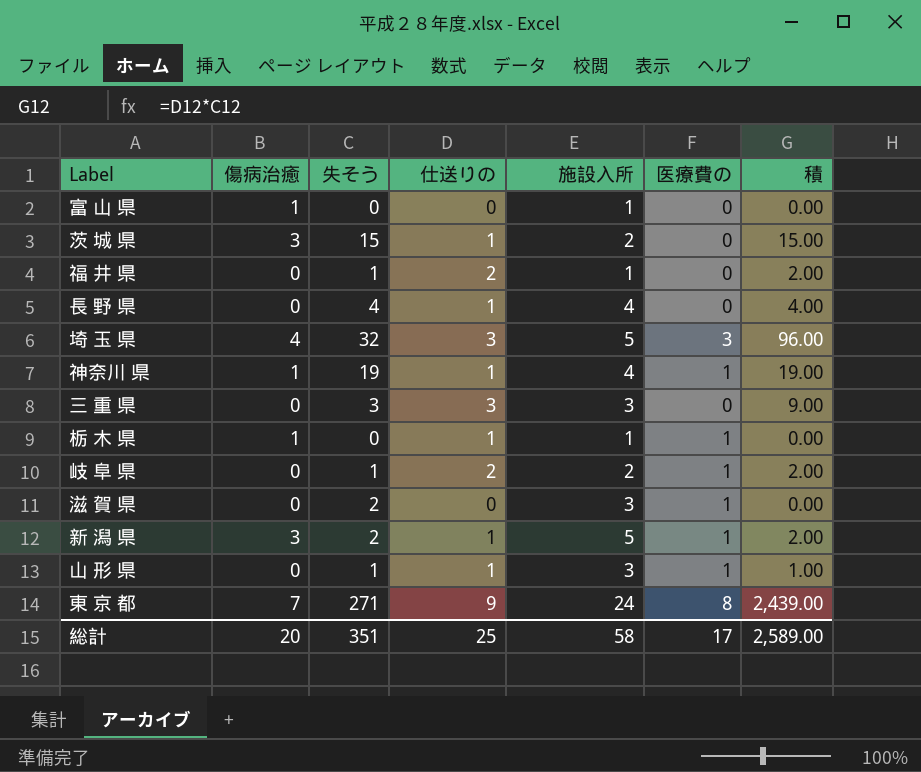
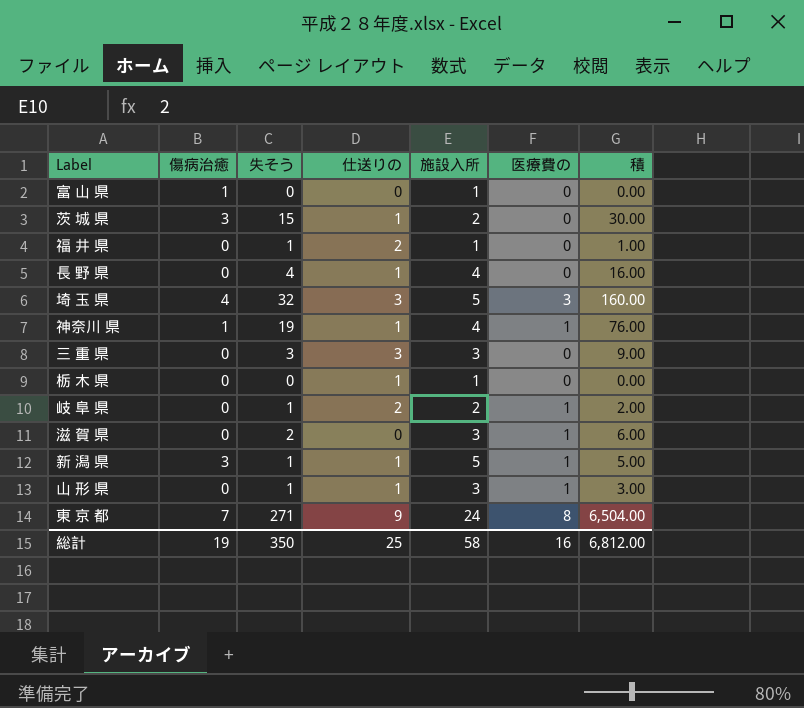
column 積 | formula: [失そう] * [仕送りの] -> [失そう] * [施設入所]
栃 木 県 | 傷病治癒: 1 -> 0
栃 木 県 | 医療費の: 1 -> 0
新 潟 県 | 失そう: 2 -> 1
総計 | 傷病治癒: 20 -> 19
総計 | 失そう: 351 -> 350
総計 | 医療費の: 17 -> 16
総計 | 積: 2,589.00 -> 6,812.00

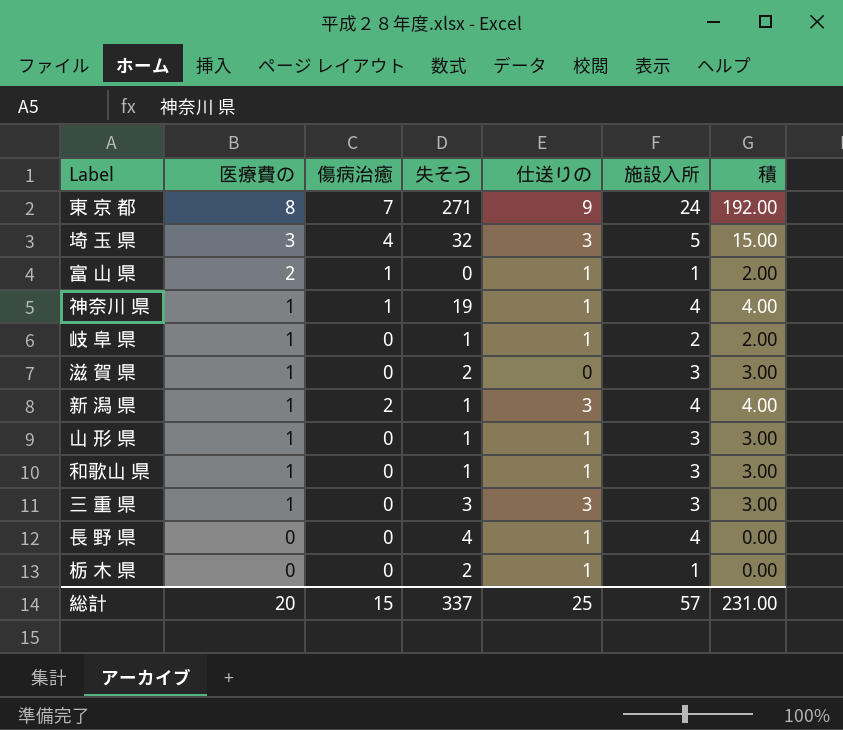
row order: none -> 医療費の descending
column 医療費の | position: 6 -> 2
column 積 | formula: [失そう] * [施設入所] -> [医療費の] * [施設入所]
row 茨 城 県: 3 | 15 | 1 | 2 | 0 | 30.00 -> none
row 福 井 県: 0 | 1 | 2 | 1 | 0 | 1.00 -> none
富 山 県 | 医療費の: 0 -> 2
富 山 県 | 仕送りの: 0 -> 1
岐 阜 県 | 仕送りの: 2 -> 1
新 潟 県 | 傷病治癒: 3 -> 2
新 潟 県 | 仕送りの: 1 -> 3
新 潟 県 | 施設入所: 5 -> 4
row 和歌山 県: none -> 1 | 0 | 1 | 1 | 3 | 3.00
三 重 県 | 医療費の: 0 -> 1
栃 木 県 | 失そう: 0 -> 2
総計 | 医療費の: 16 -> 20
総計 | 傷病治癒: 19 -> 15
総計 | 失そう: 350 -> 337
総計 | 施設入所: 58 -> 57
総計 | 積: 6,812.00 -> 231.00

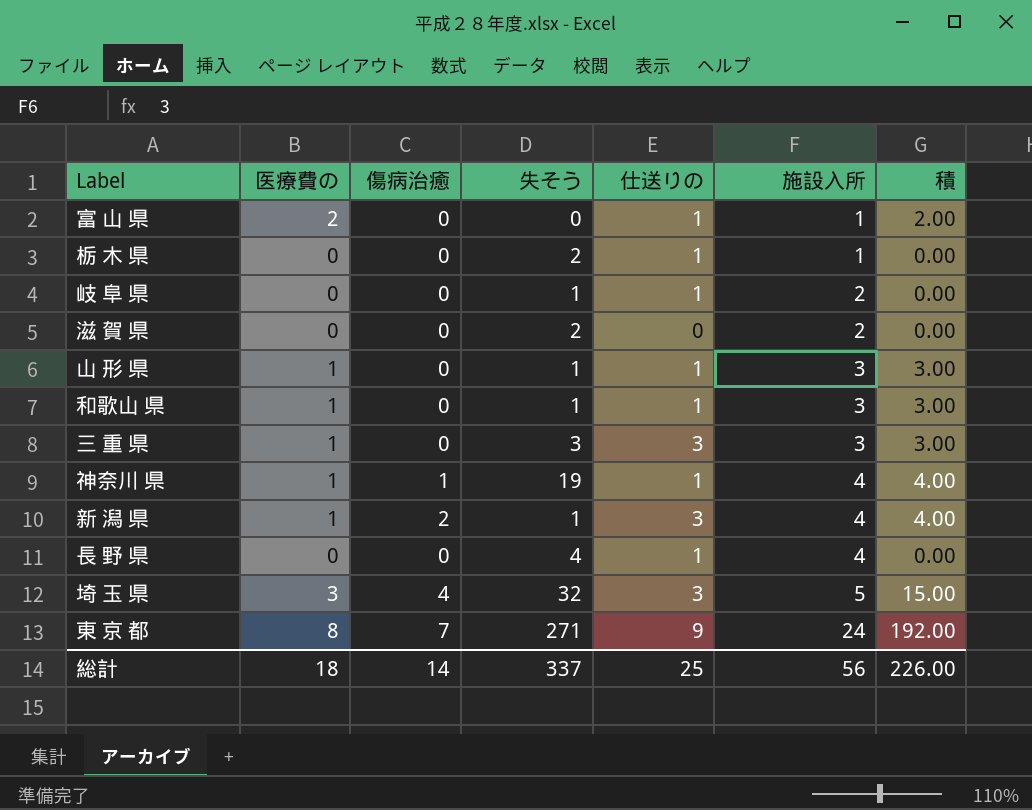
row order: 医療費の descending -> 施設入所 ascending
富 山 県 | 傷病治癒: 1 -> 0
岐 阜 県 | 医療費の: 1 -> 0
岐 阜 県 | 積: 2.00 -> 0.00
滋 賀 県 | 医療費の: 1 -> 0
滋 賀 県 | 施設入所: 3 -> 2
滋 賀 県 | 積: 3.00 -> 0.00
総計 | 医療費の: 20 -> 18
総計 | 傷病治癒: 15 -> 14
総計 | 施設入所: 57 -> 56
総計 | 積: 231.00 -> 226.00

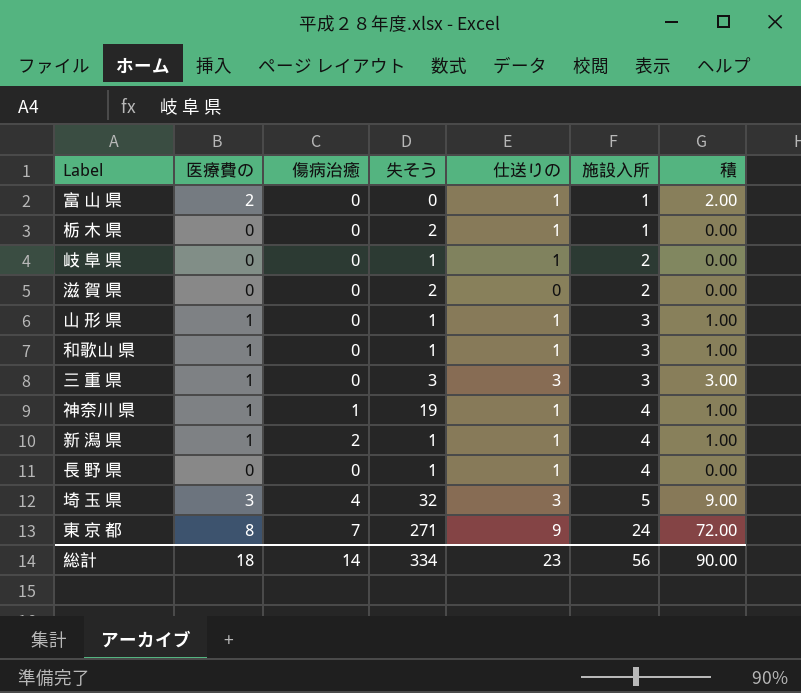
column 積 | formula: [医療費の] * [施設入所] -> [医療費の] * [仕送りの]
新 潟 県 | 仕送りの: 3 -> 1
長 野 県 | 失そう: 4 -> 1
総計 | 失そう: 337 -> 334
総計 | 仕送りの: 25 -> 23
総計 | 積: 226.00 -> 90.00

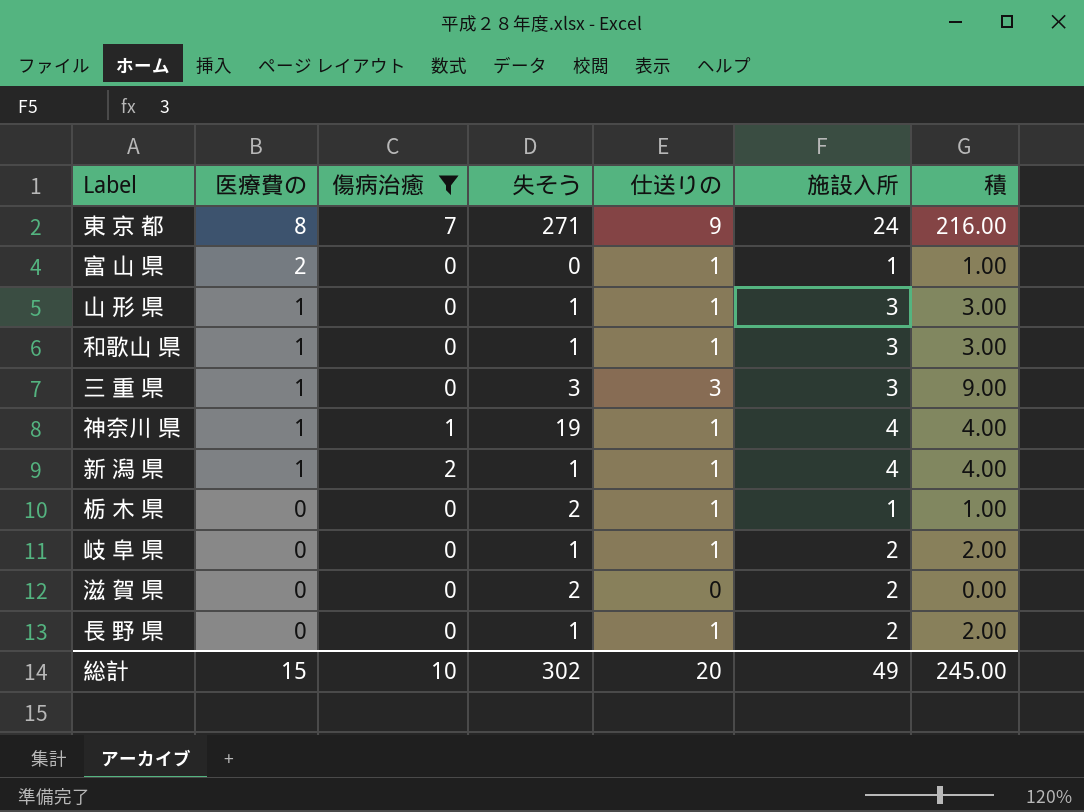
filter: none -> 傷病治癒 != 4
row order: 施設入所 ascending -> 医療費の descending
column 積 | formula: [医療費の] * [仕送りの] -> [仕送りの] * [施設入所]
長 野 県 | 施設入所: 4 -> 2
総計 | 医療費の: 18 -> 15
総計 | 傷病治癒: 14 -> 10
総計 | 失そう: 334 -> 302
総計 | 仕送りの: 23 -> 20
総計 | 施設入所: 56 -> 49
総計 | 積: 90.00 -> 245.00

